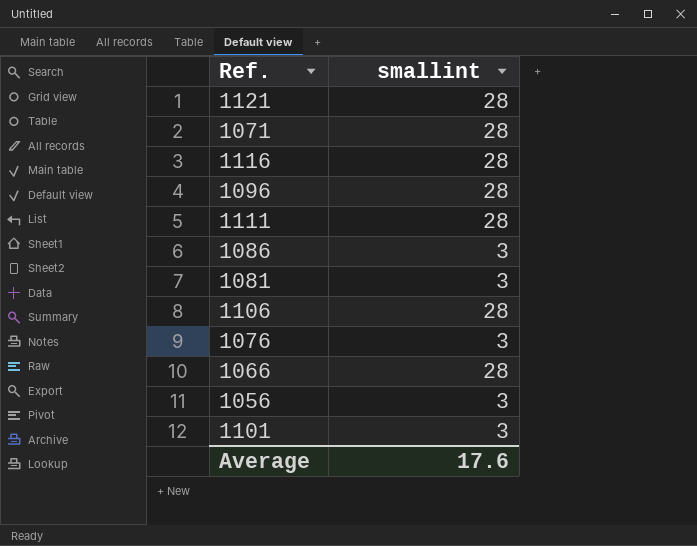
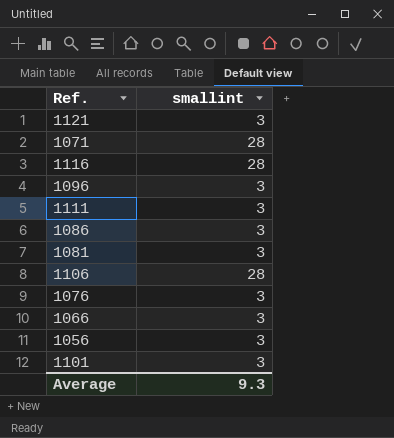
1121 | smallint: 28 -> 3
1096 | smallint: 28 -> 3
1111 | smallint: 28 -> 3
1066 | smallint: 28 -> 3
Average | smallint: 17.6 -> 9.3

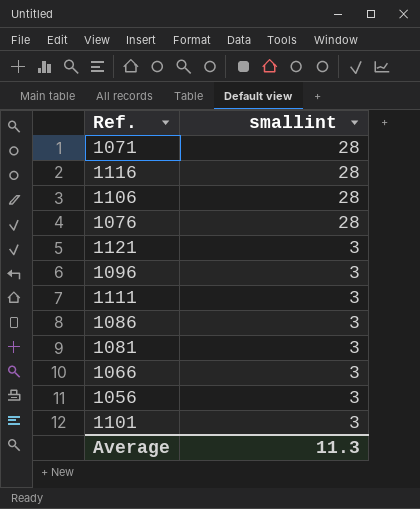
row order: none -> smallint descending
1076 | smallint: 3 -> 28
Average | smallint: 9.3 -> 11.3

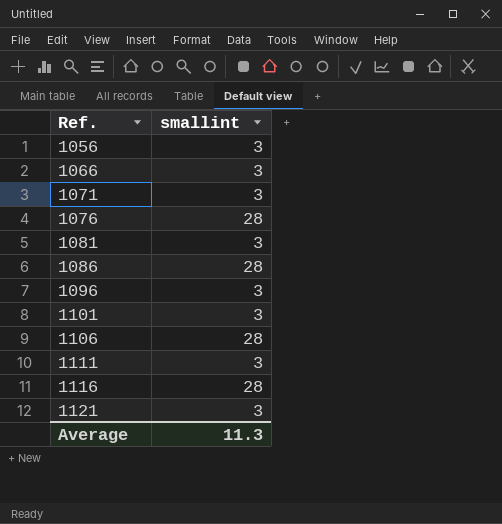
row order: smallint descending -> Ref. ascending
1071 | smallint: 28 -> 3
1086 | smallint: 3 -> 28

